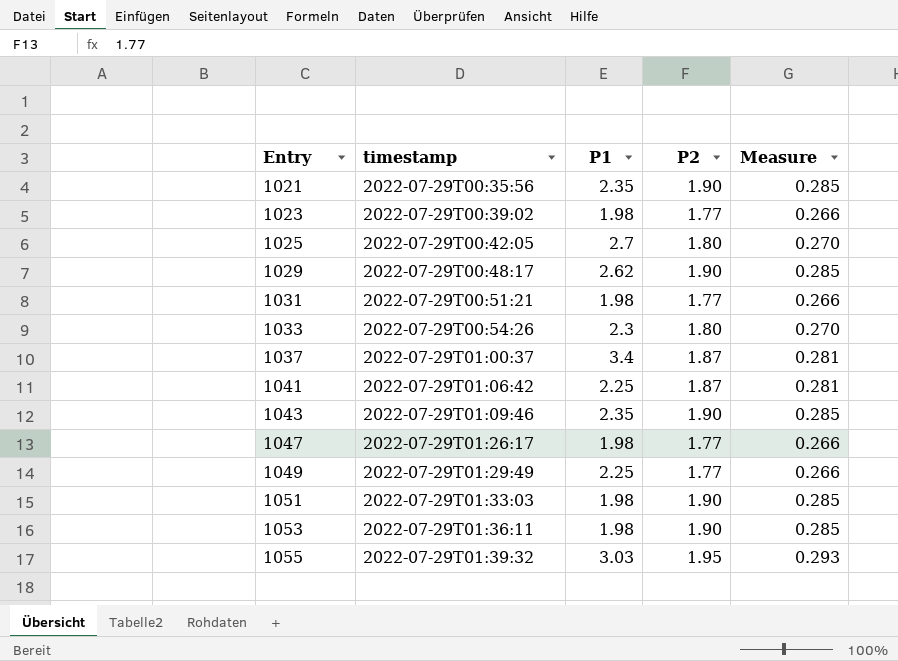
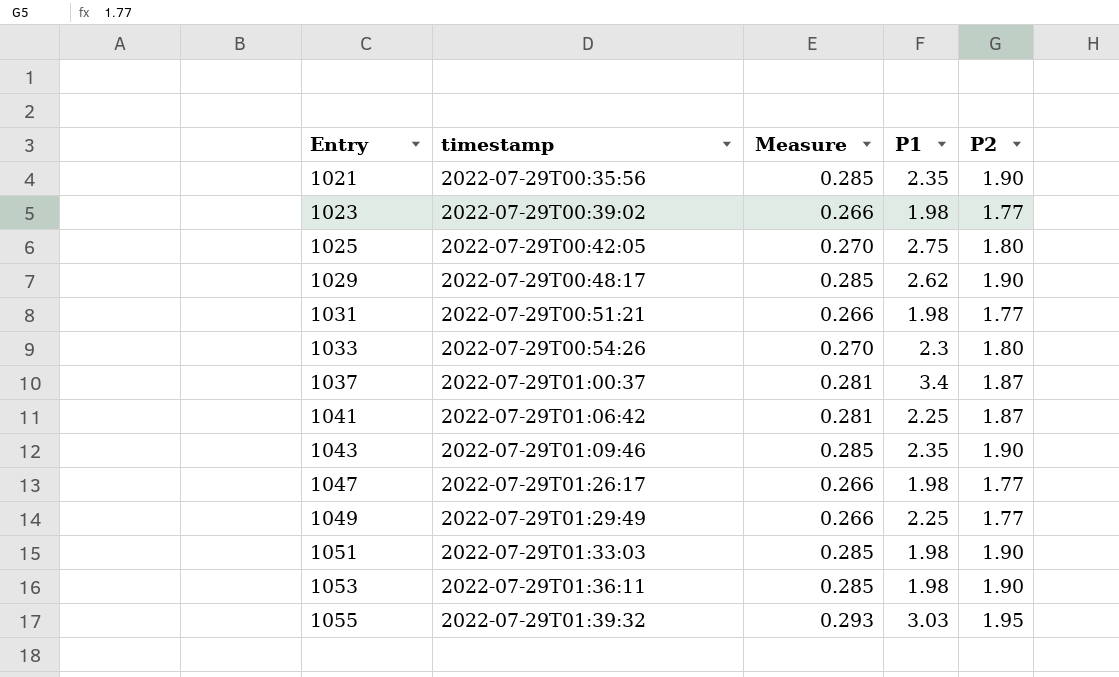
column Measure | position: 5 -> 3
1025 | P1: 2.7 -> 2.75

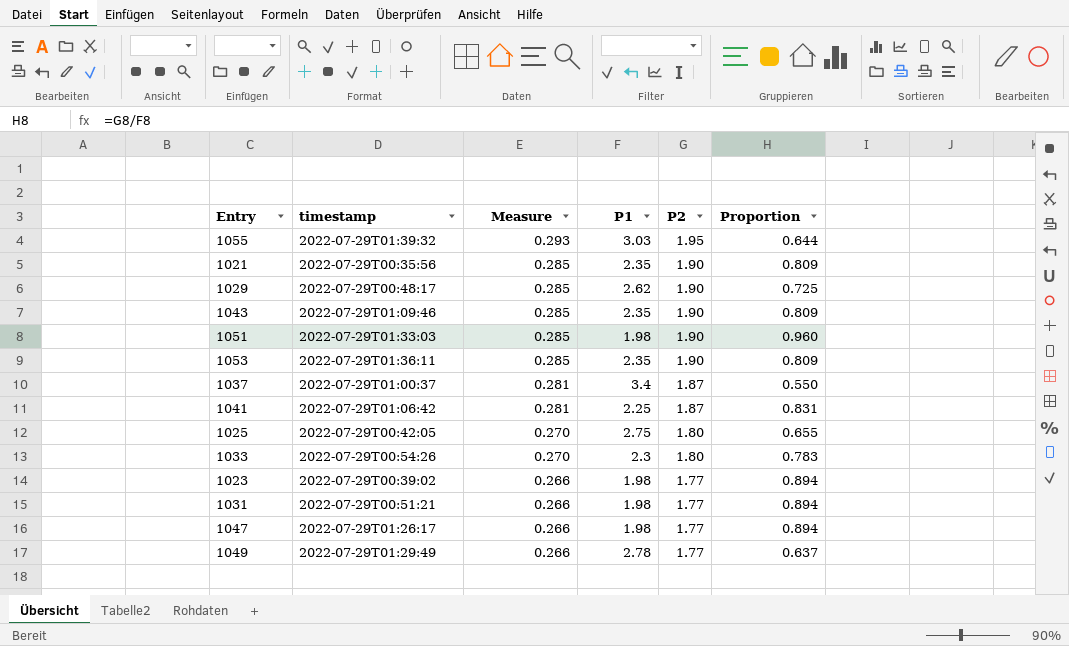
row order: Entry ascending -> Measure descending
column Proportion | formula: none -> [P2] / [P1]
1053 | P1: 1.98 -> 2.35
1049 | P1: 2.25 -> 2.78

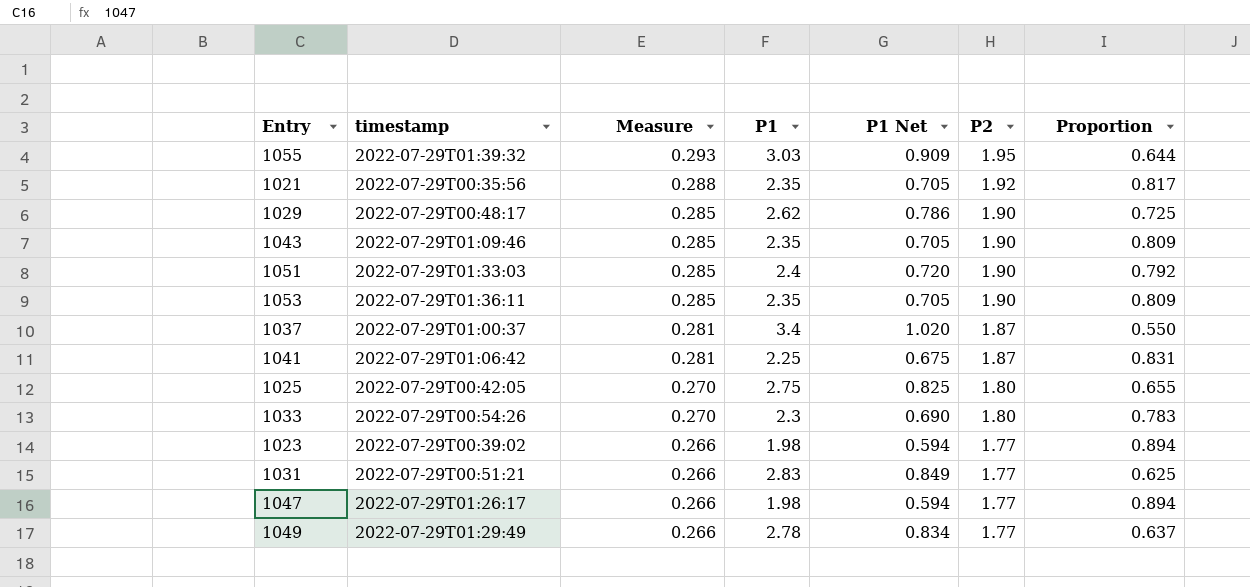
column P1 Net | formula: none -> [P1] * 0.3
1021 | Measure: 0.285 -> 0.288
1021 | P2: 1.90 -> 1.92
1021 | Proportion: 0.809 -> 0.817
1051 | P1: 1.98 -> 2.4
1051 | Proportion: 0.960 -> 0.792
1031 | P1: 1.98 -> 2.83
1031 | Proportion: 0.894 -> 0.625

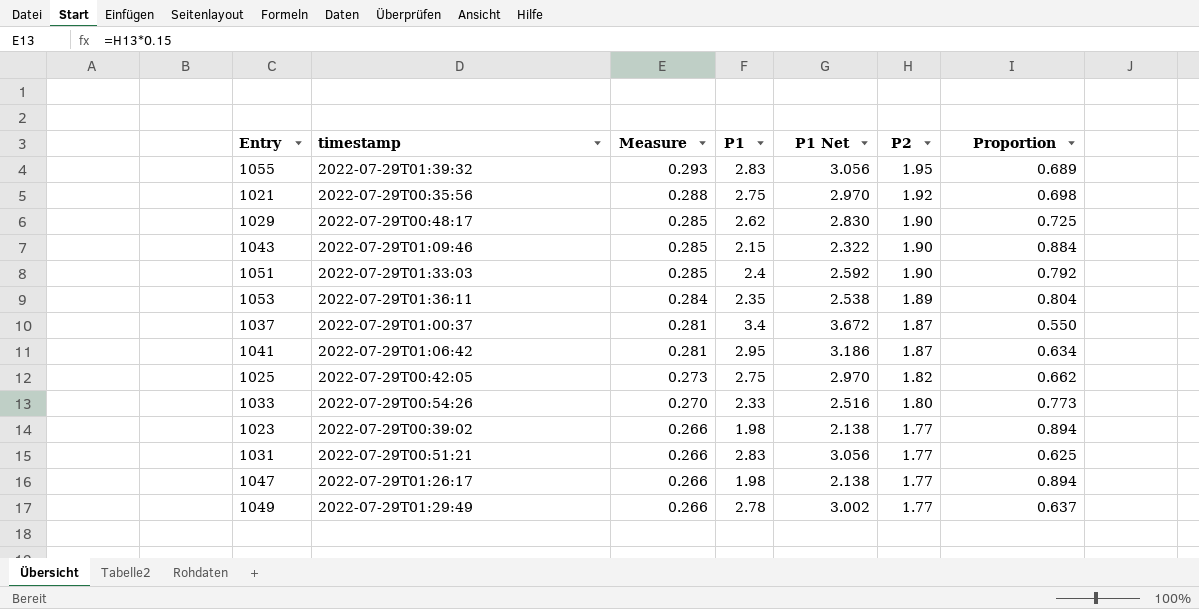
column P1 Net | formula: [P1] * 0.3 -> [P1] * 1.08
1055 | P1: 3.03 -> 2.83
1055 | Proportion: 0.644 -> 0.689
1021 | P1: 2.35 -> 2.75
1021 | Proportion: 0.817 -> 0.698
1043 | P1: 2.35 -> 2.15
1043 | Proportion: 0.809 -> 0.884
1053 | Measure: 0.285 -> 0.284
1053 | P2: 1.90 -> 1.89
1053 | Proportion: 0.809 -> 0.804
1041 | P1: 2.25 -> 2.95
1041 | Proportion: 0.831 -> 0.634
1025 | Measure: 0.270 -> 0.273
1025 | P2: 1.80 -> 1.82
1025 | Proportion: 0.655 -> 0.662
1033 | P1: 2.3 -> 2.33
1033 | Proportion: 0.783 -> 0.773

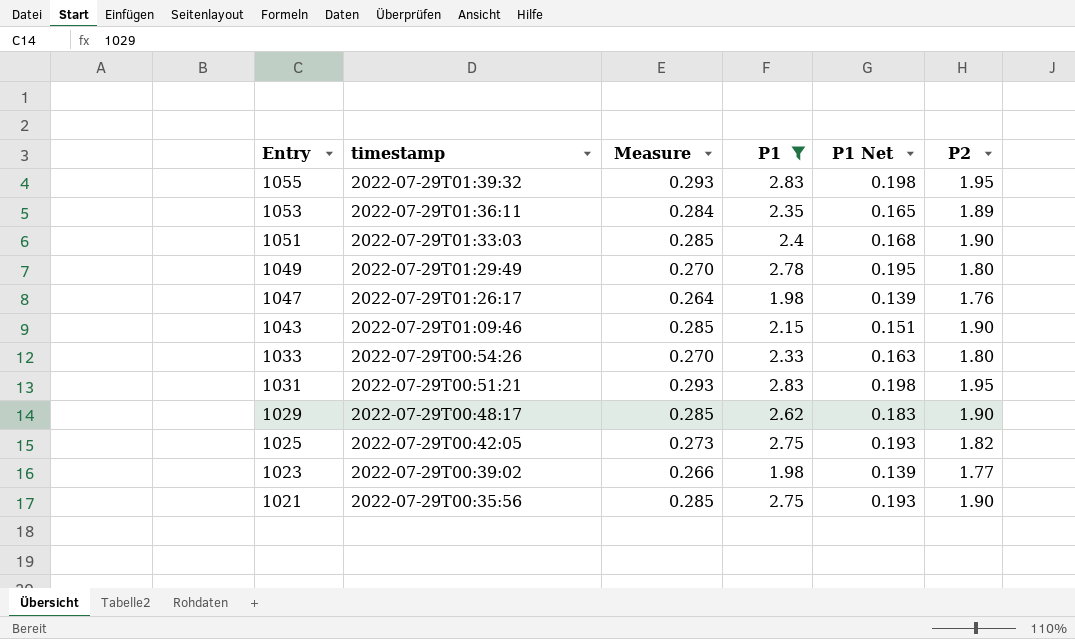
filter: none -> P1 <= 2.83
row order: Measure descending -> Entry descending
column Proportion | formula: [P2] / [P1] -> none
column P1 Net | formula: [P1] * 1.08 -> [P1] * 0.07
1049 | Measure: 0.266 -> 0.270
1049 | P2: 1.77 -> 1.80
1047 | Measure: 0.266 -> 0.264
1047 | P2: 1.77 -> 1.76
1031 | Measure: 0.266 -> 0.293
1031 | P2: 1.77 -> 1.95
1021 | Measure: 0.288 -> 0.285
1021 | P2: 1.92 -> 1.90

